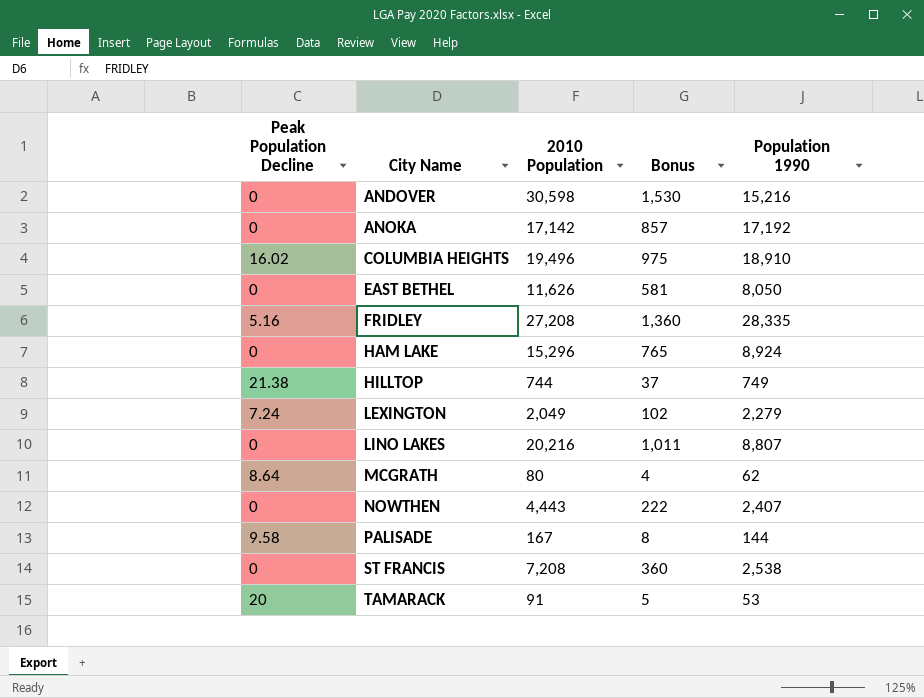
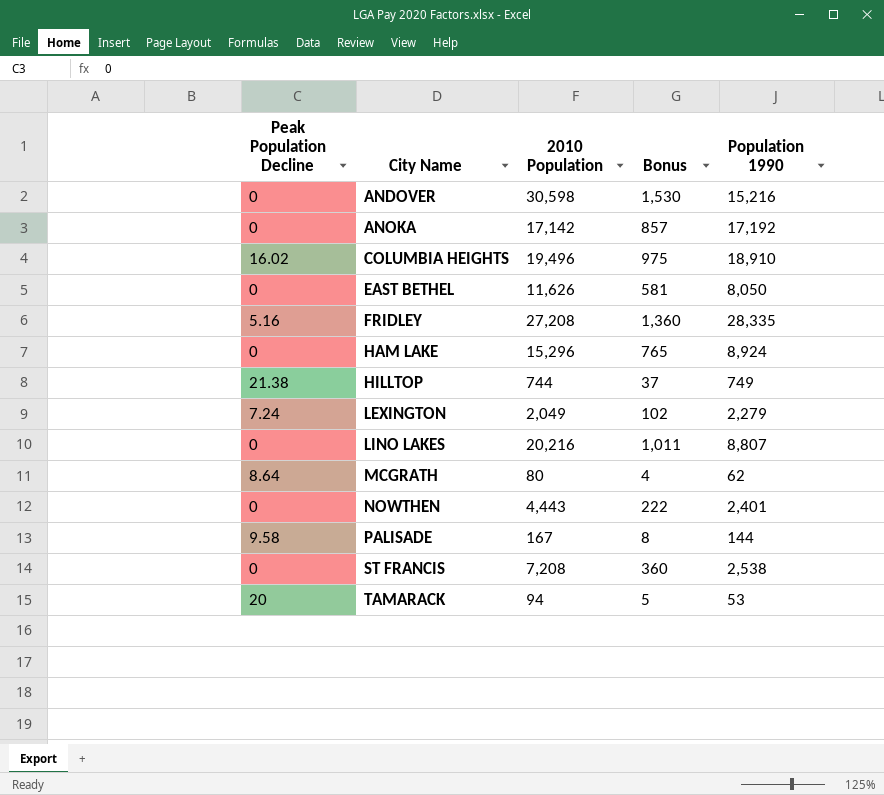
NOWTHEN | Population 1990: 2,407 -> 2,401
TAMARACK | 2010 Population: 91 -> 94

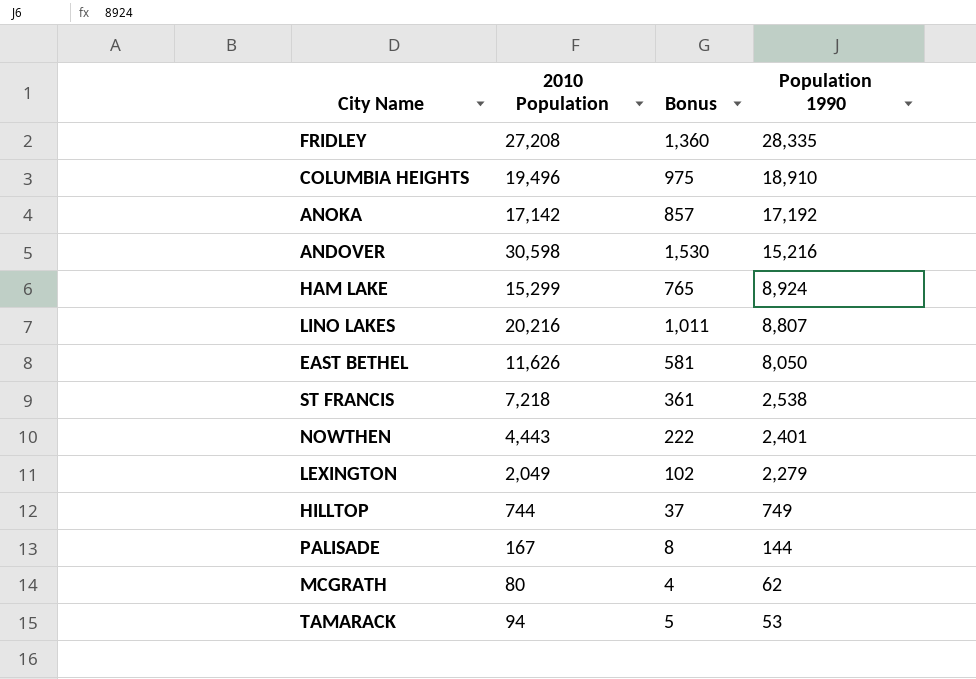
row order: City Name ascending -> Population 1990 descending
column Peak Population Decline | position: 1 -> none
HAM LAKE | 2010 Population: 15,296 -> 15,299
ST FRANCIS | 2010 Population: 7,208 -> 7,218
ST FRANCIS | Bonus: 360 -> 361

